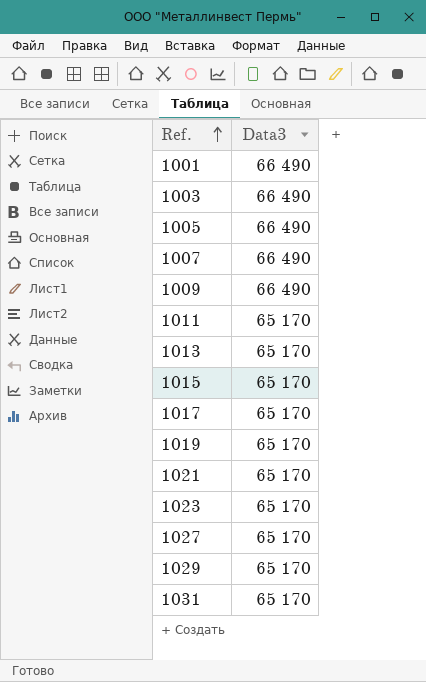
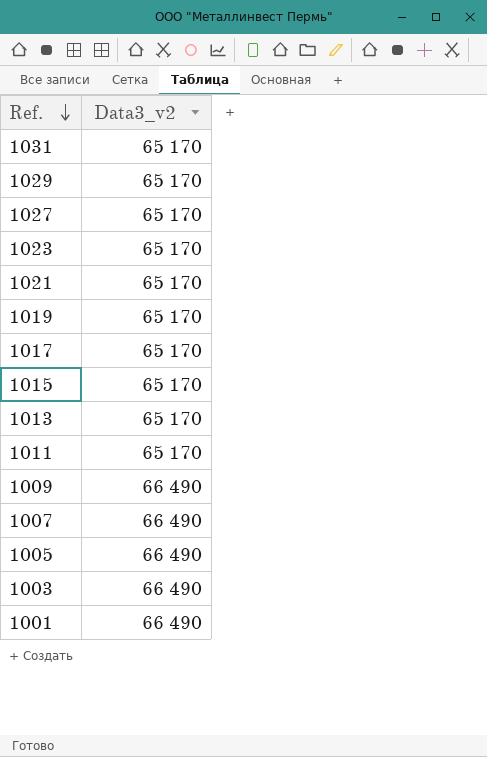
row order: Ref. ascending -> Ref. descending
column name: Data3 -> Data3_v2

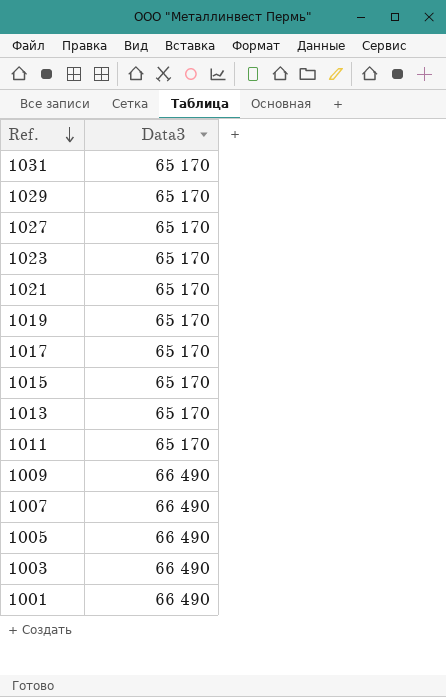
column name: Data3_v2 -> Data3

